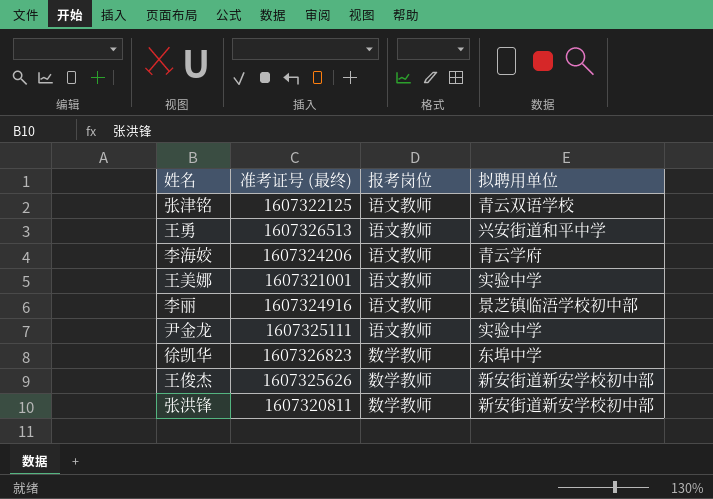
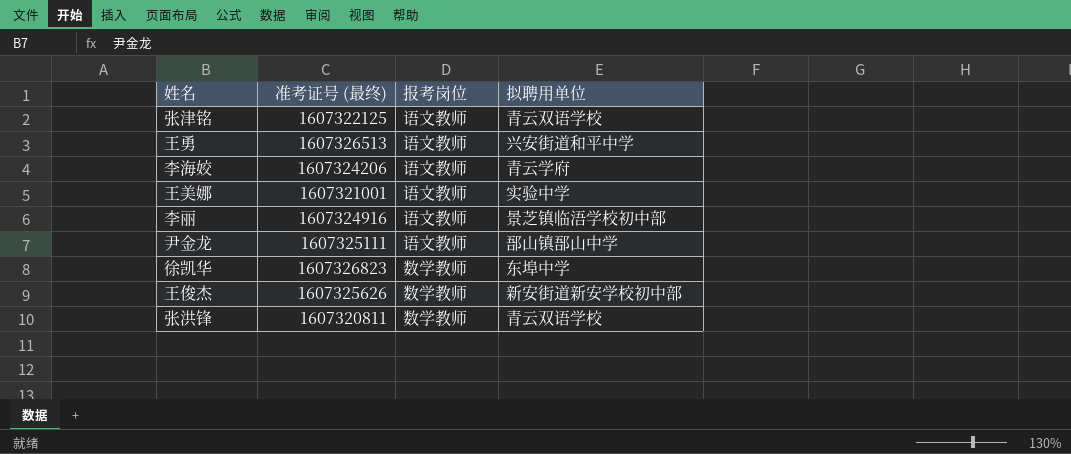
尹金龙 | 拟聘用单位: 实验中学 -> 郚山镇郚山中学
张洪锋 | 拟聘用单位: 新安街道新安学校初中部 -> 青云双语学校

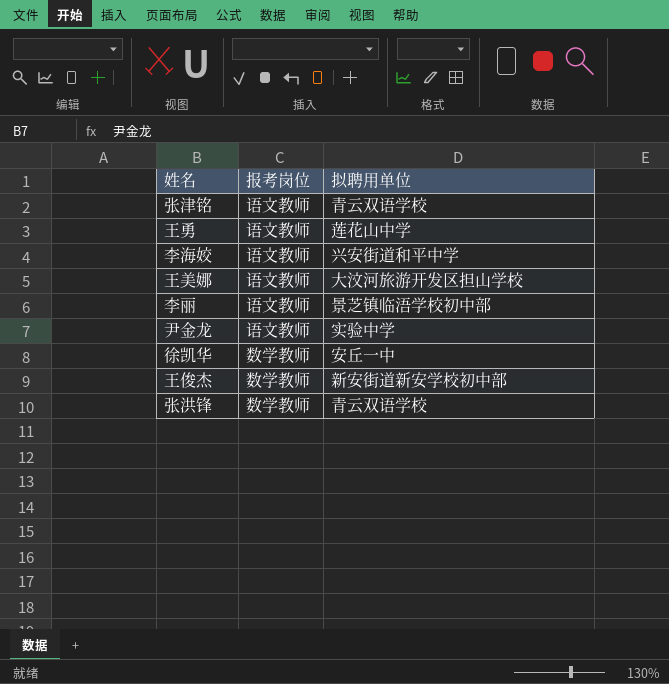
column 准考证号 (最终) | position: 2 -> none
王勇 | 拟聘用单位: 兴安街道和平中学 -> 莲花山中学
李海姣 | 拟聘用单位: 青云学府 -> 兴安街道和平中学
王美娜 | 拟聘用单位: 实验中学 -> 大汶河旅游开发区担山学校
尹金龙 | 拟聘用单位: 郚山镇郚山中学 -> 实验中学
徐凯华 | 拟聘用单位: 东埠中学 -> 安丘一中

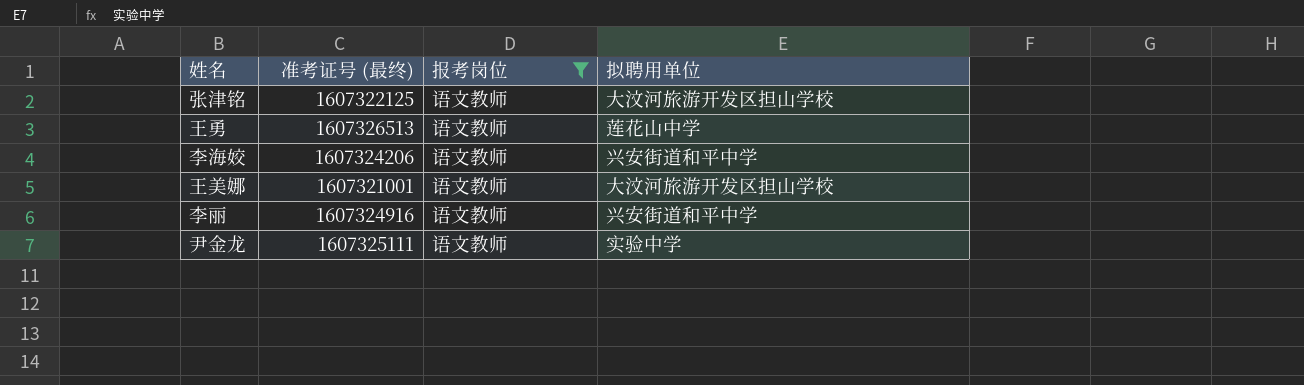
filter: none -> 报考岗位 = 语文教师
column 准考证号 (最终) | position: none -> 2
张津铭 | 拟聘用单位: 青云双语学校 -> 大汶河旅游开发区担山学校
李丽 | 拟聘用单位: 景芝镇临浯学校初中部 -> 兴安街道和平中学

